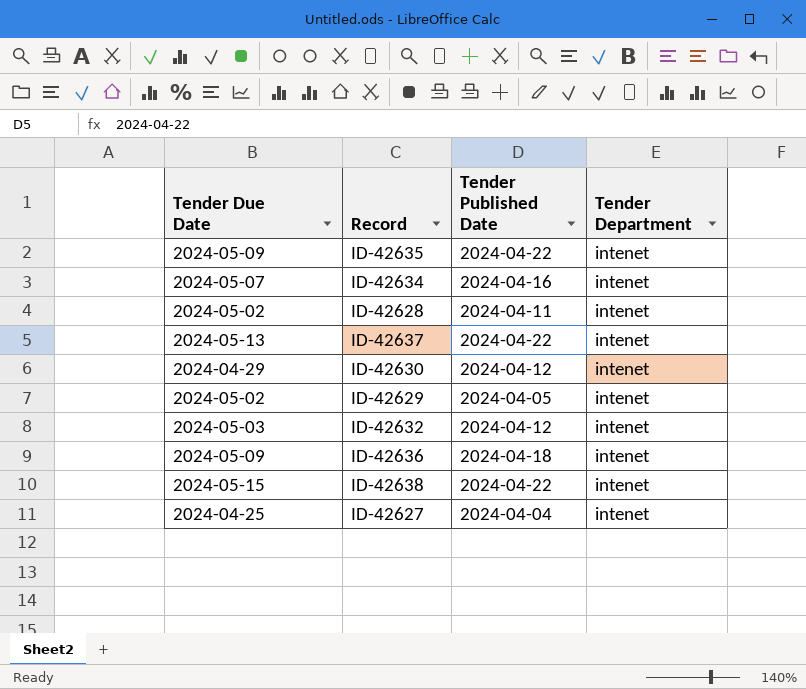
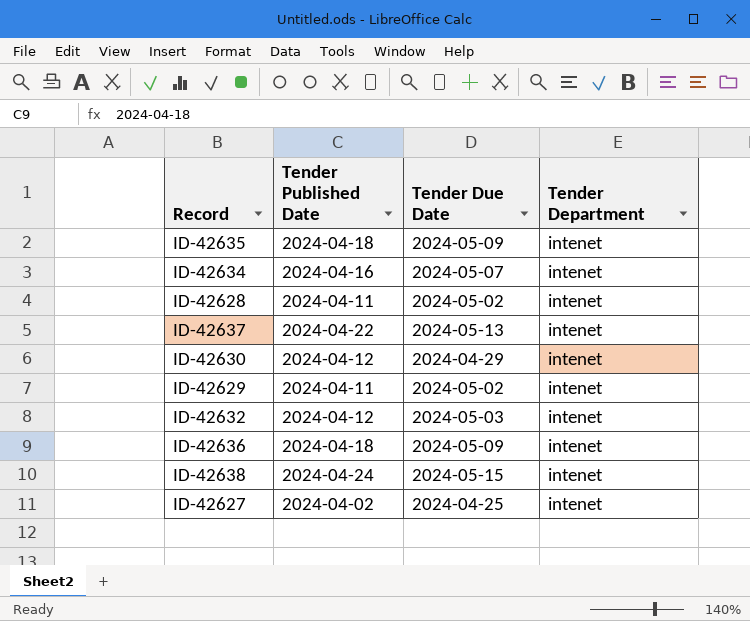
column Tender Due Date | position: 1 -> 3
ID-42635 | Tender Published Date: 2024-04-22 -> 2024-04-18
ID-42629 | Tender Published Date: 2024-04-05 -> 2024-04-11
ID-42638 | Tender Published Date: 2024-04-22 -> 2024-04-24
ID-42627 | Tender Published Date: 2024-04-04 -> 2024-04-02

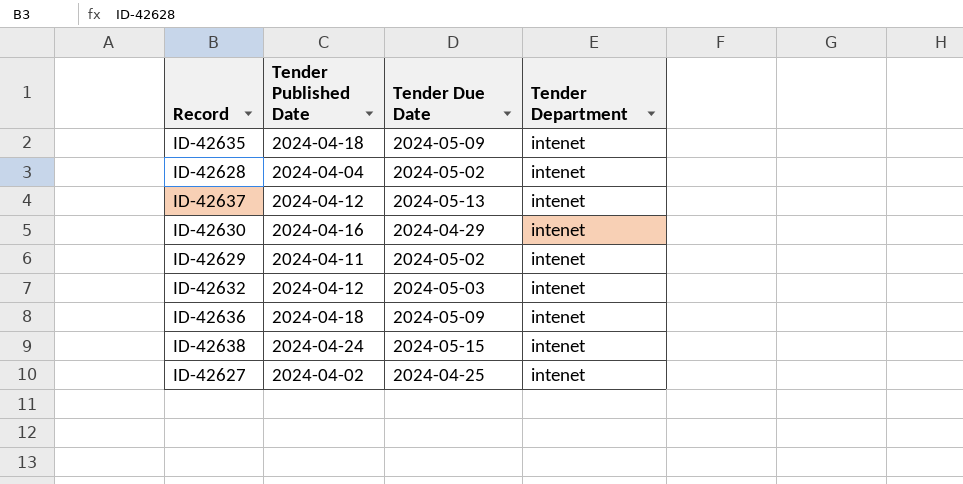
row ID-42634: 2024-04-16 | 2024-05-07 | intenet -> none
ID-42628 | Tender Published Date: 2024-04-11 -> 2024-04-04
ID-42637 | Tender Published Date: 2024-04-22 -> 2024-04-12
ID-42630 | Tender Published Date: 2024-04-12 -> 2024-04-16

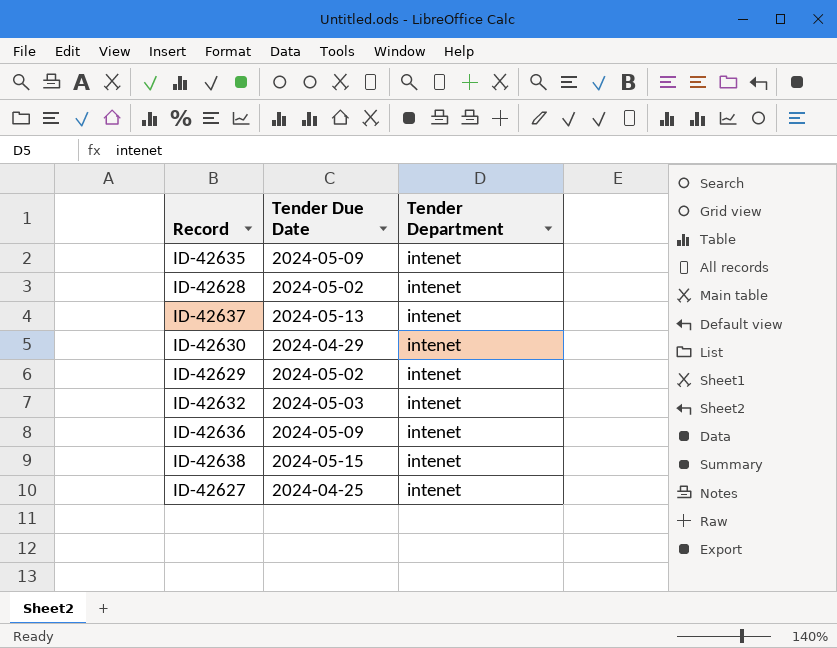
column Tender Published Date | position: 2 -> none

